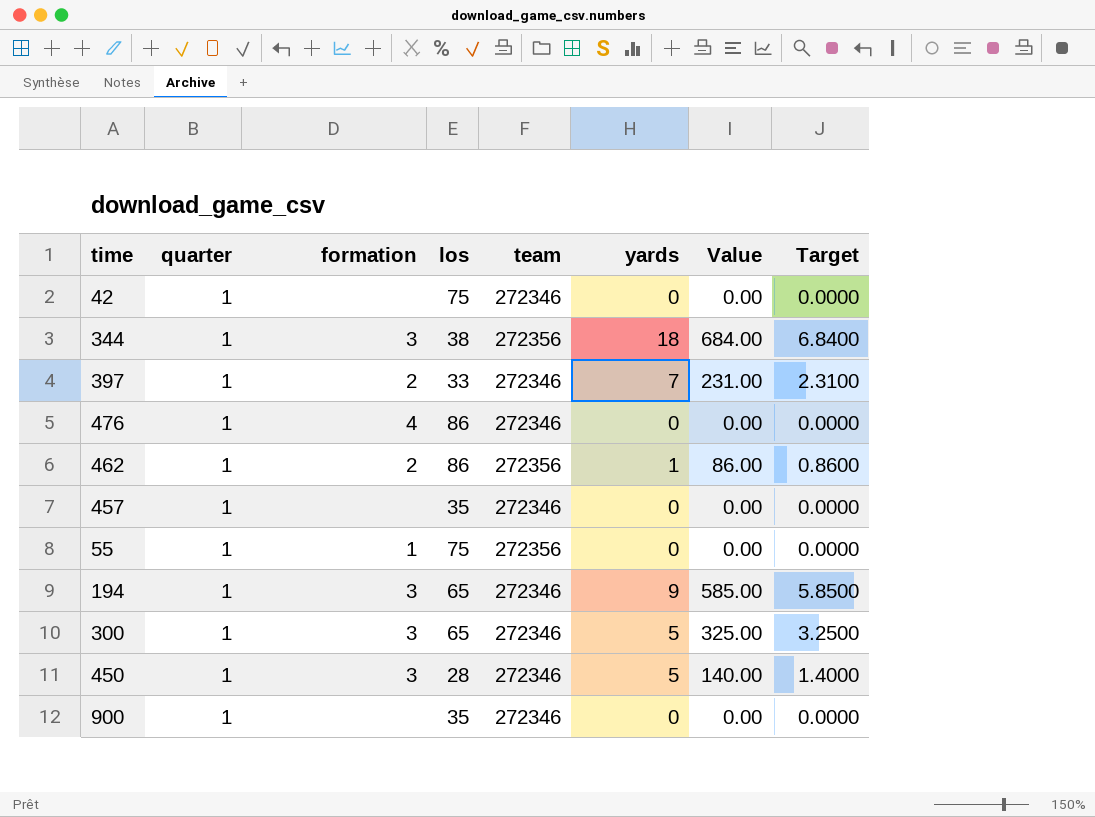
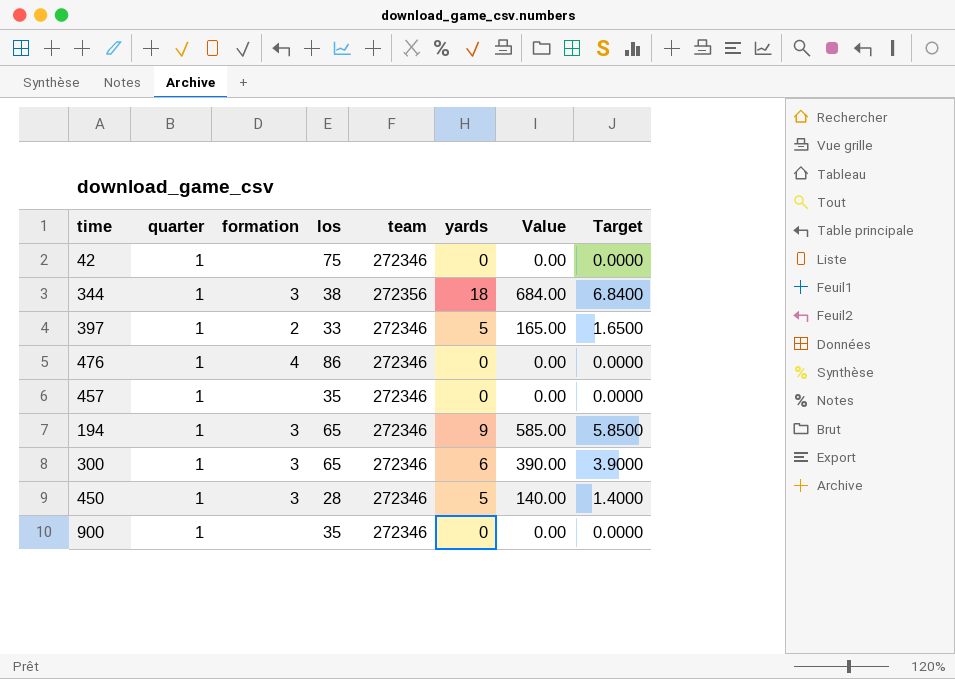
row 462: 1 | 2 | 86 | 272356 | 1 | 86.00 | 0.8600 -> none
row 55: 1 | 1 | 75 | 272356 | 0 | 0.00 | 0.0000 -> none
397 | yards: 7 -> 5
397 | Value: 231.00 -> 165.00
397 | Target: 2.3100 -> 1.6500
300 | yards: 5 -> 6
300 | Value: 325.00 -> 390.00
300 | Target: 3.2500 -> 3.9000

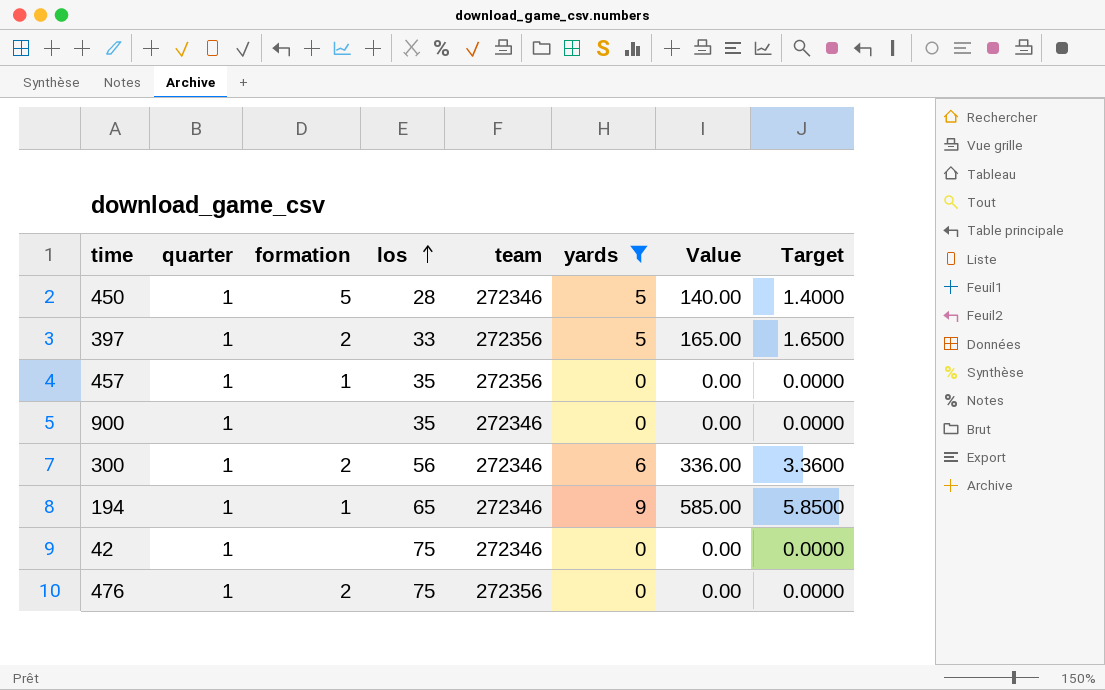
filter: none -> yards != 18
row order: none -> los ascending
450 | formation: 3 -> 5
397 | team: 272346 -> 272356
457 | formation: none -> 1
457 | team: 272346 -> 272356
300 | formation: 3 -> 2
300 | los: 65 -> 56
300 | Value: 390.00 -> 336.00
300 | Target: 3.9000 -> 3.3600
194 | formation: 3 -> 1
476 | formation: 4 -> 2
476 | los: 86 -> 75
476 | team: 272346 -> 272356

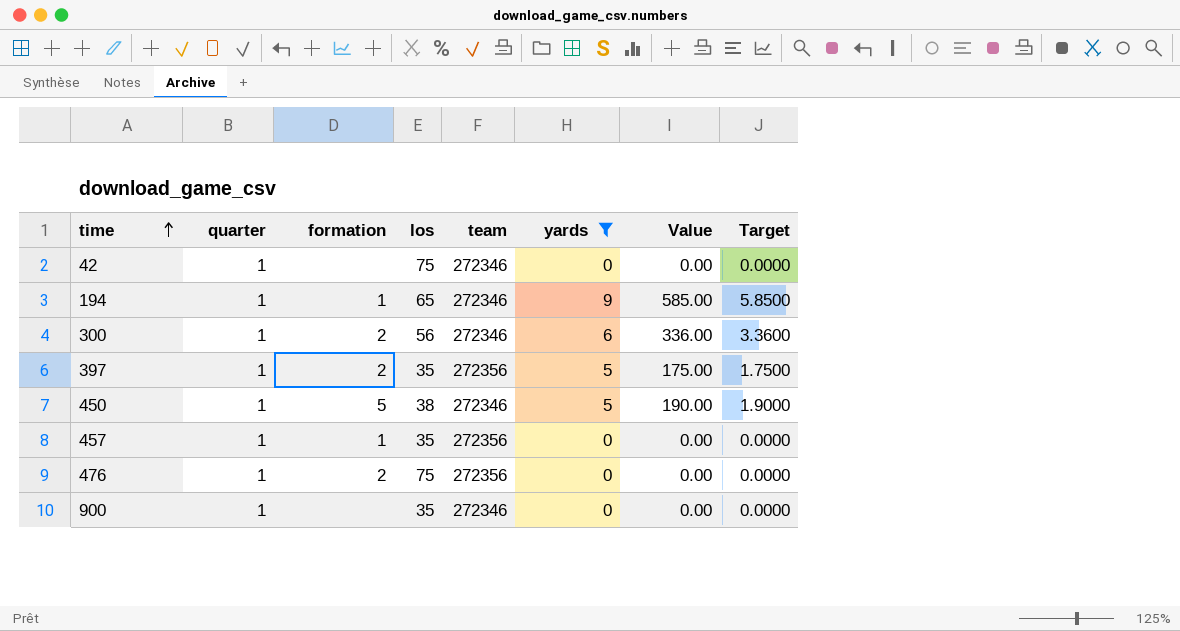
row order: los ascending -> time ascending
397 | los: 33 -> 35
397 | Value: 165.00 -> 175.00
397 | Target: 1.6500 -> 1.7500
450 | los: 28 -> 38
450 | Value: 140.00 -> 190.00
450 | Target: 1.4000 -> 1.9000

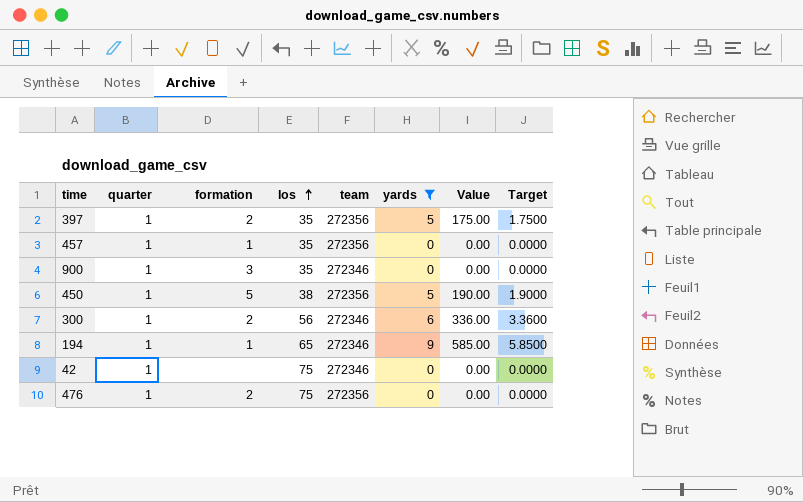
row order: time ascending -> los ascending
900 | formation: none -> 3
450 | team: 272346 -> 272356

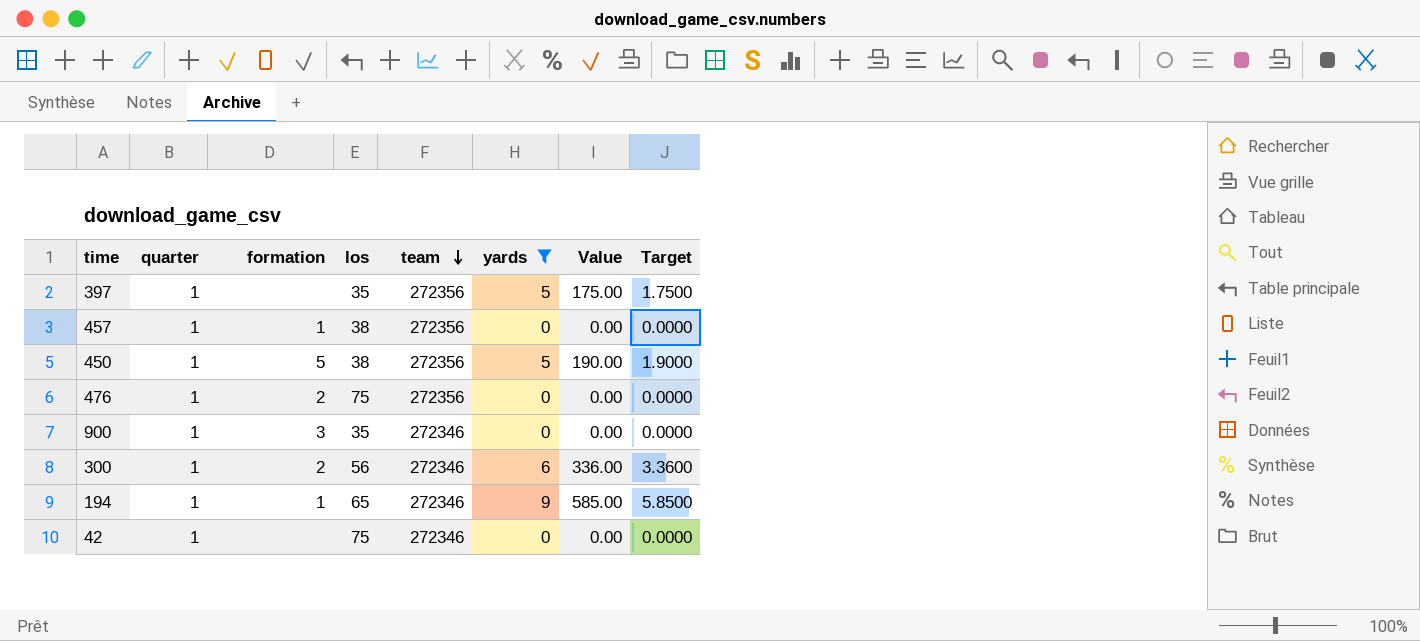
row order: los ascending -> team descending
397 | formation: 2 -> none
457 | los: 35 -> 38

